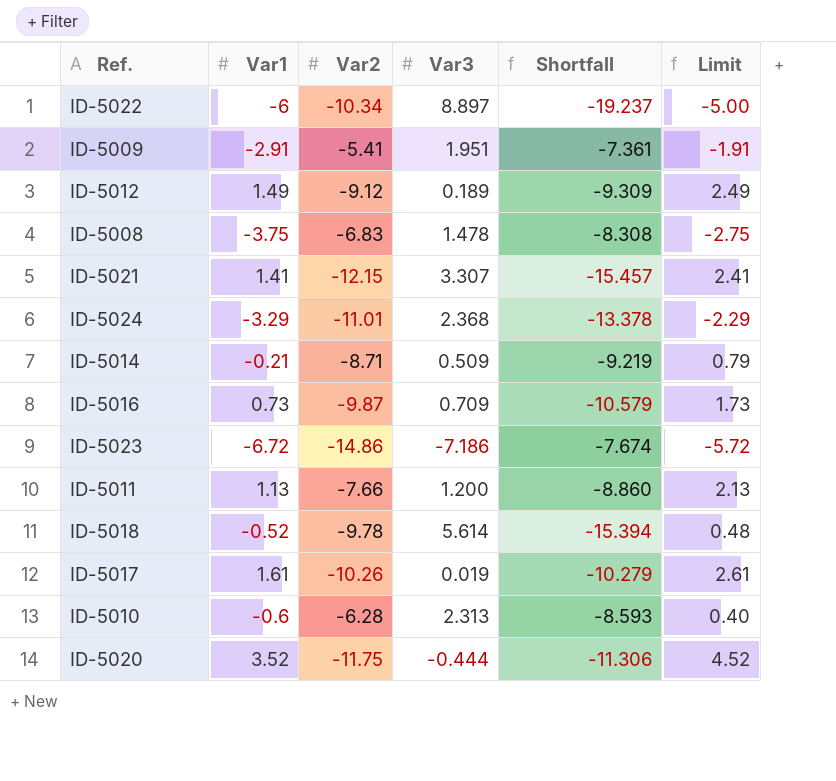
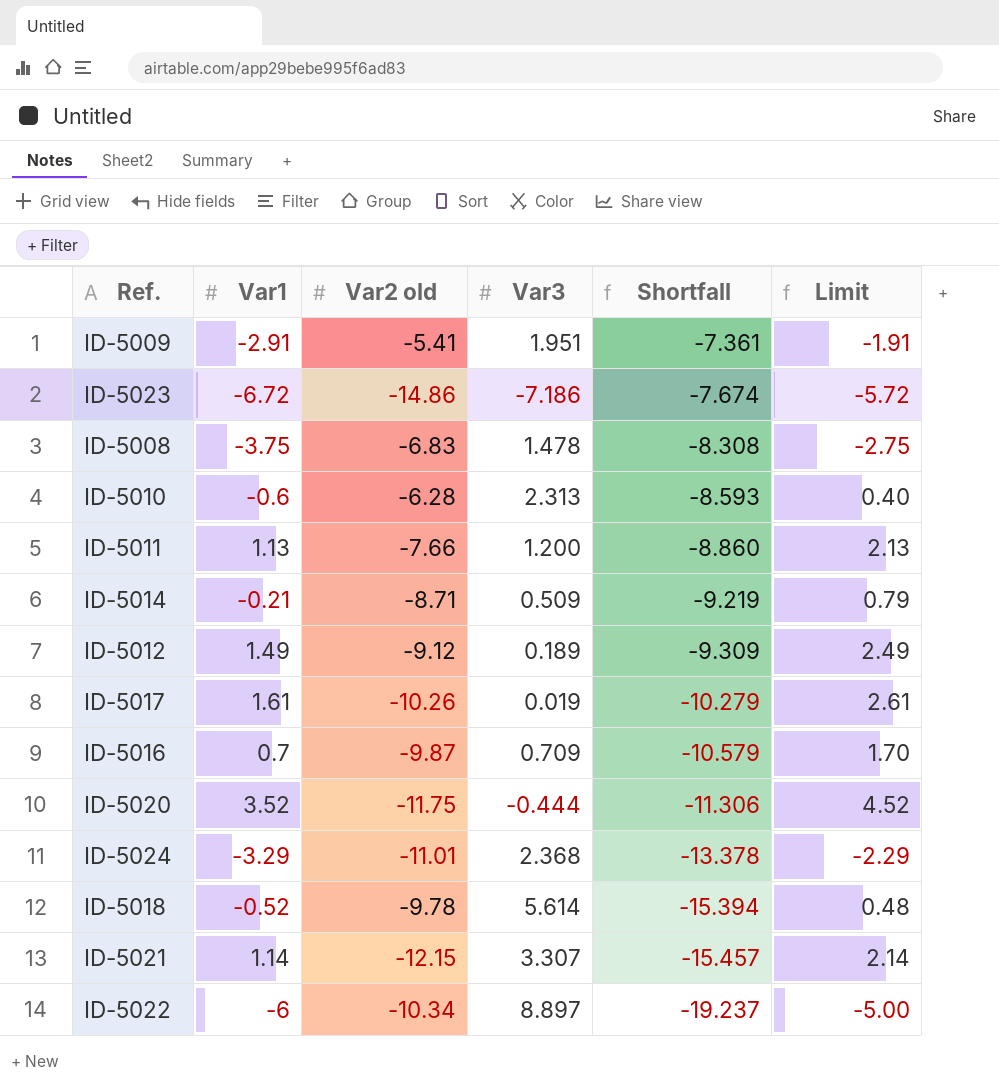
row order: none -> Shortfall descending
column name: Var2 -> Var2 old
ID-5016 | Var1: 0.73 -> 0.7
ID-5016 | Limit: 1.73 -> 1.70
ID-5021 | Var1: 1.41 -> 1.14
ID-5021 | Limit: 2.41 -> 2.14

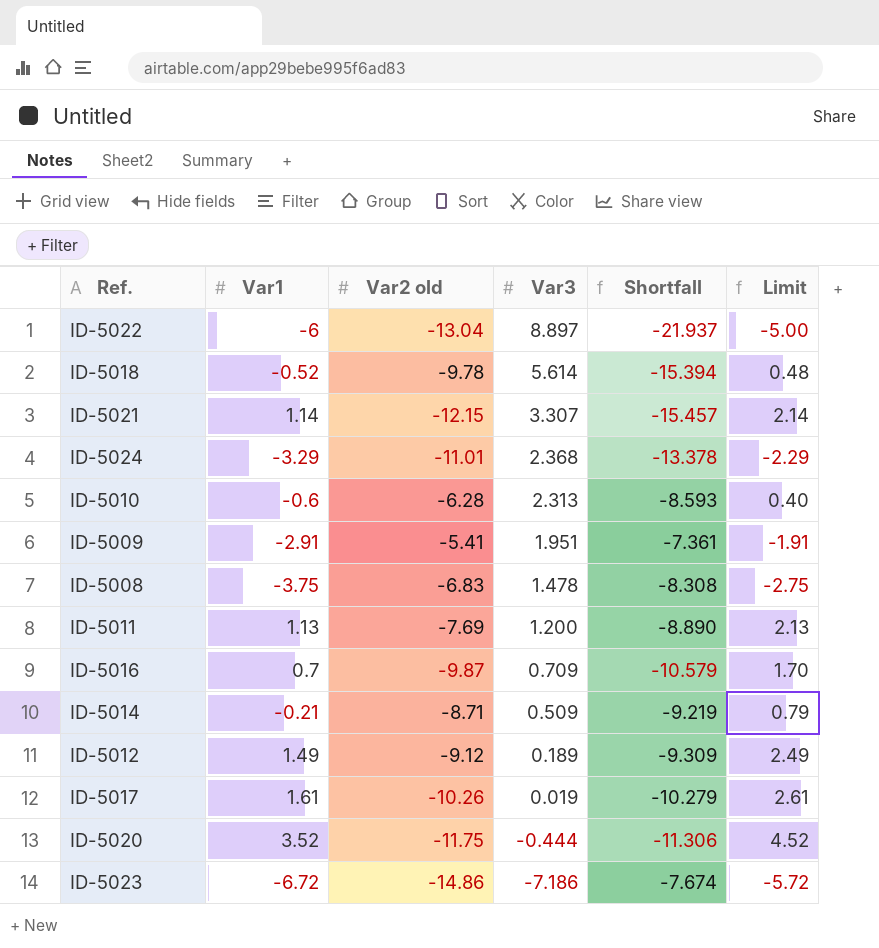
row order: Shortfall descending -> Var3 descending
ID-5022 | Var2 old: -10.34 -> -13.04
ID-5022 | Shortfall: -19.237 -> -21.937
ID-5011 | Var2 old: -7.66 -> -7.69
ID-5011 | Shortfall: -8.860 -> -8.890

